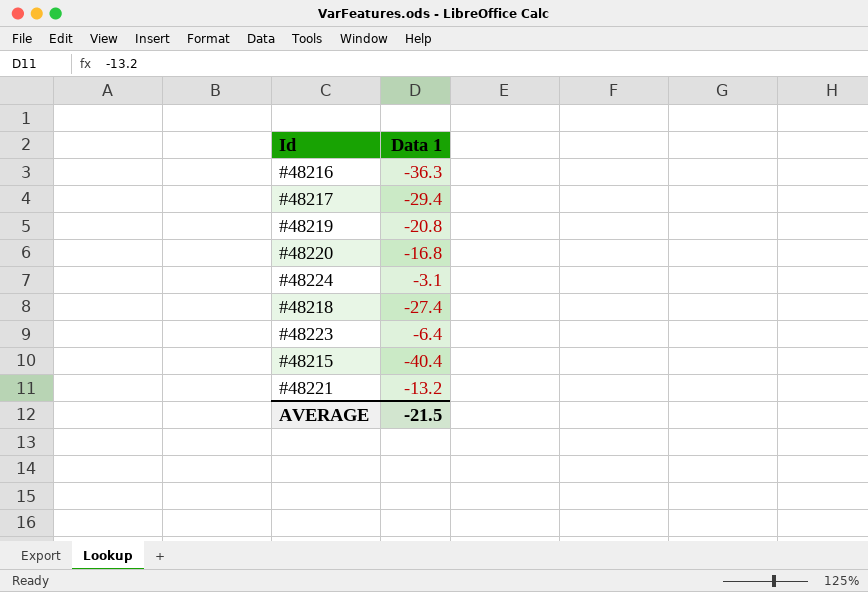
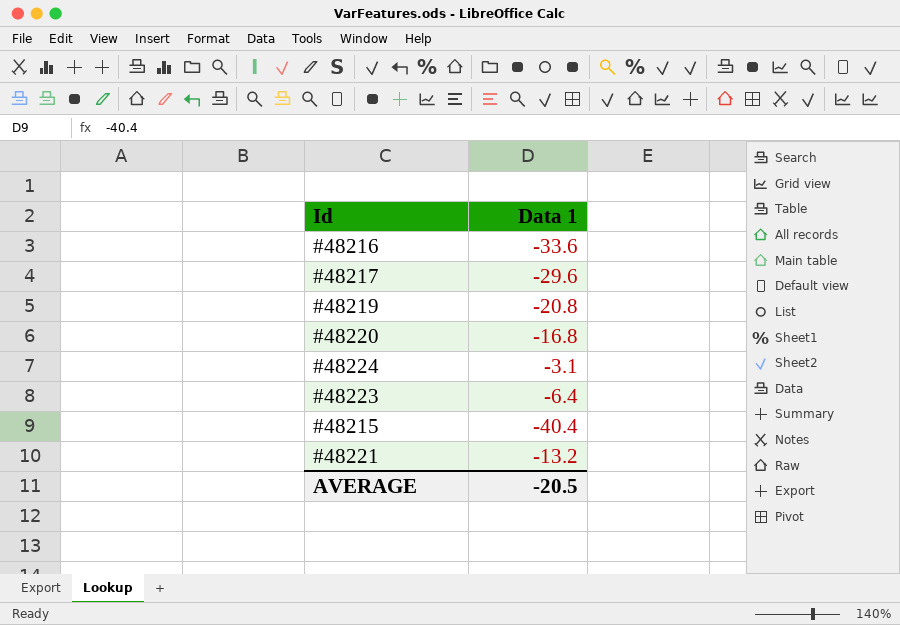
row #48218: -27.4 -> none
#48216 | Data 1: -36.3 -> -33.6
#48217 | Data 1: -29.4 -> -29.6
AVERAGE | Data 1: -21.5 -> -20.5

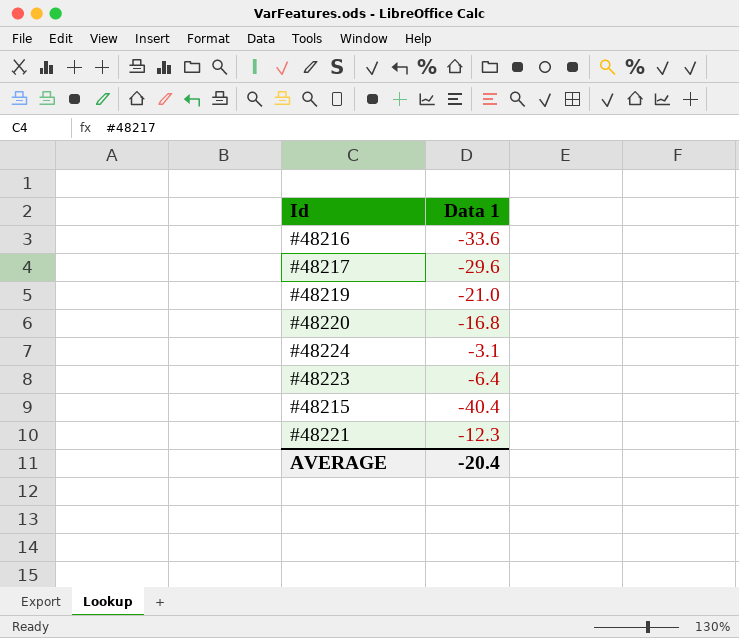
#48219 | Data 1: -20.8 -> -21.0
#48221 | Data 1: -13.2 -> -12.3
AVERAGE | Data 1: -20.5 -> -20.4

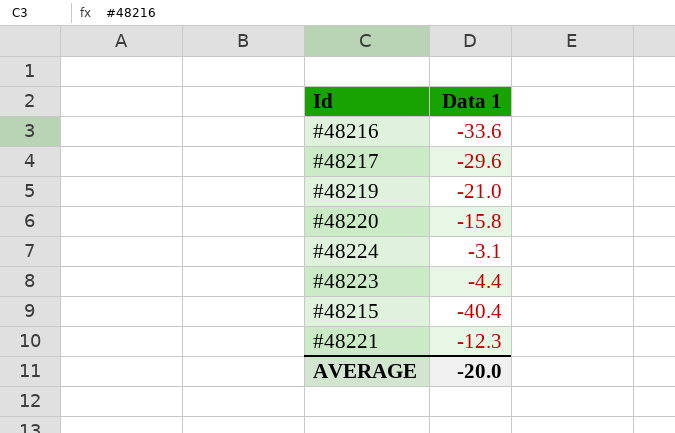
#48220 | Data 1: -16.8 -> -15.8
#48223 | Data 1: -6.4 -> -4.4
AVERAGE | Data 1: -20.4 -> -20.0

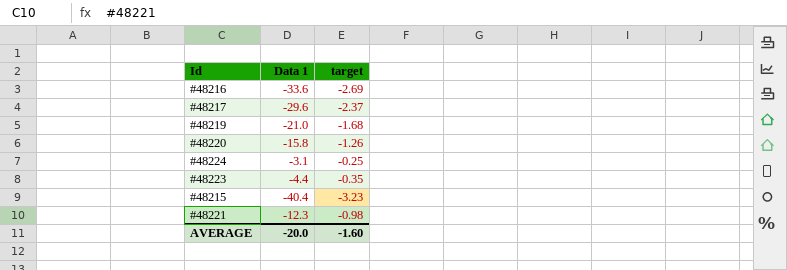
column target | formula: none -> [Data 1] * 0.08

